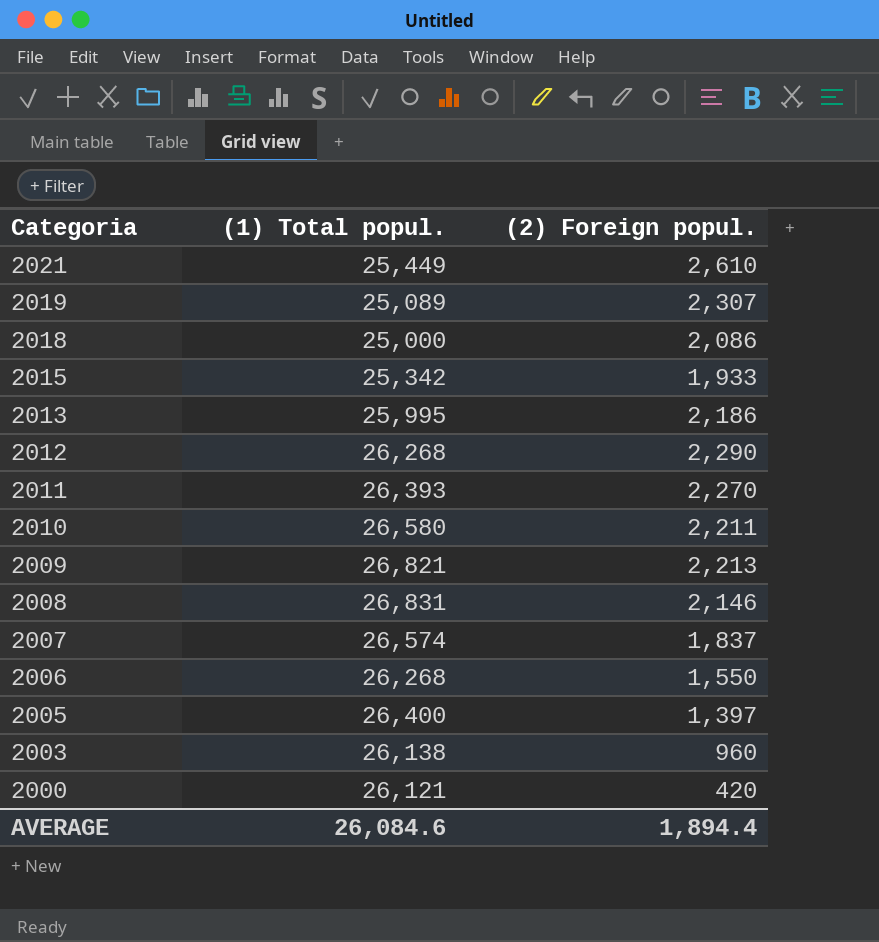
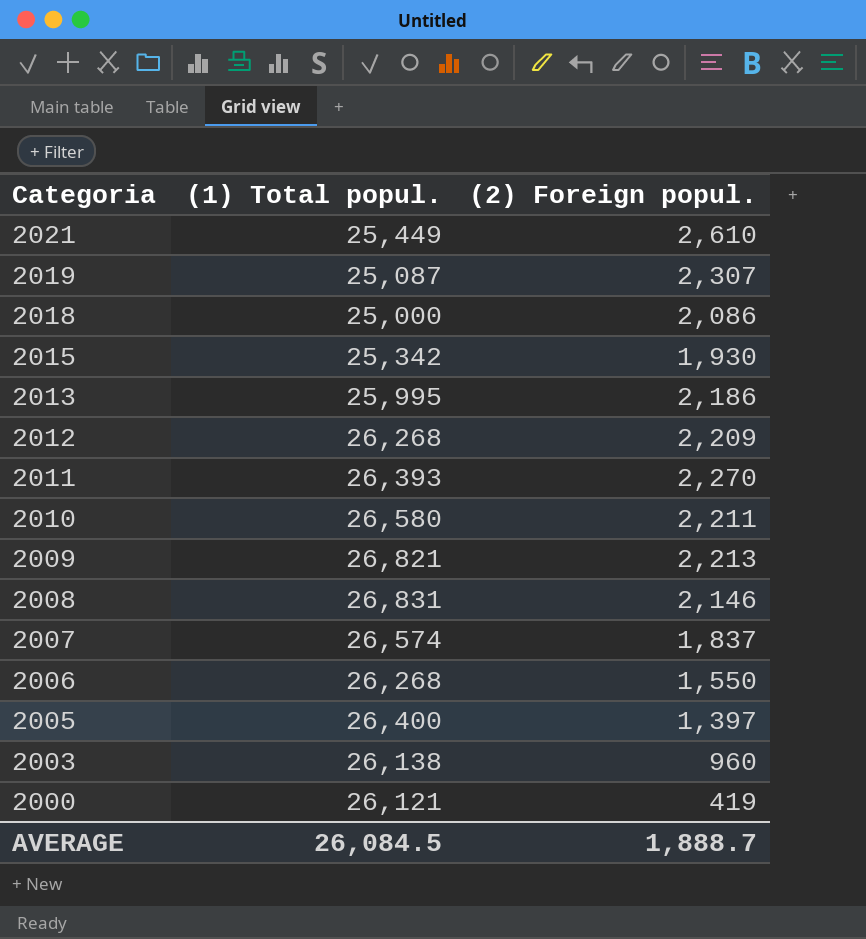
2019 | (1) Total popul.: 25,089 -> 25,087
2015 | (2) Foreign popul.: 1,933 -> 1,930
2012 | (2) Foreign popul.: 2,290 -> 2,209
2000 | (2) Foreign popul.: 420 -> 419
AVERAGE | (1) Total popul.: 26,084.6 -> 26,084.5
AVERAGE | (2) Foreign popul.: 1,894.4 -> 1,888.7

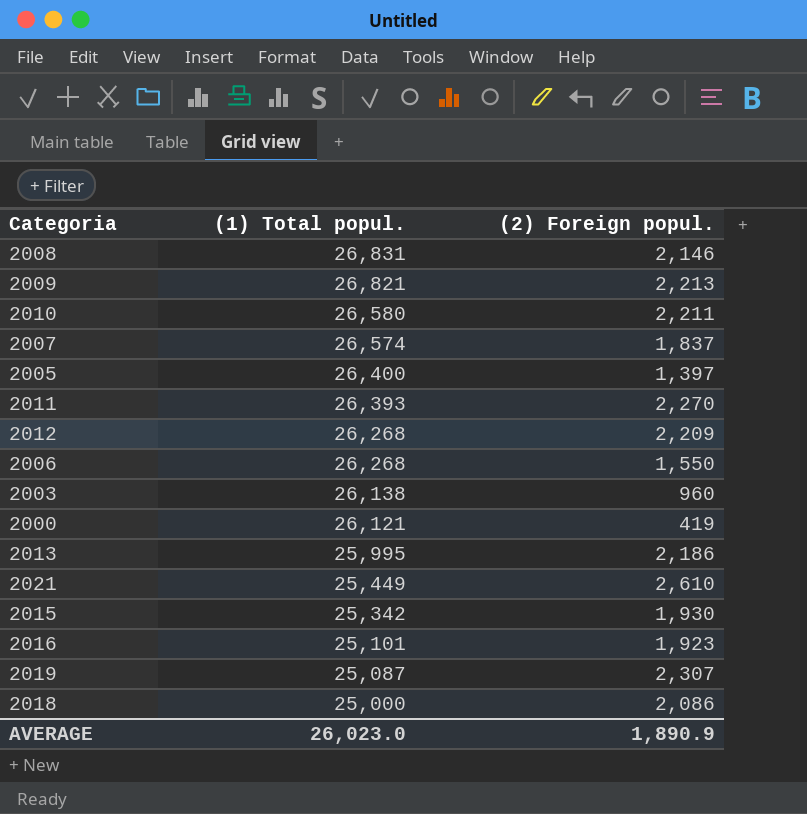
row order: Categoria descending -> (1) Total popul. descending
row 2016: none -> 25,101 | 1,923
AVERAGE | (1) Total popul.: 26,084.5 -> 26,023.0
AVERAGE | (2) Foreign popul.: 1,888.7 -> 1,890.9

